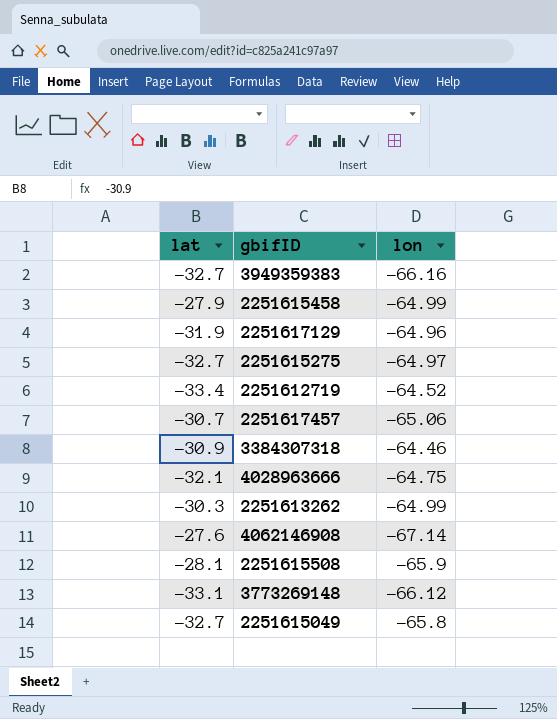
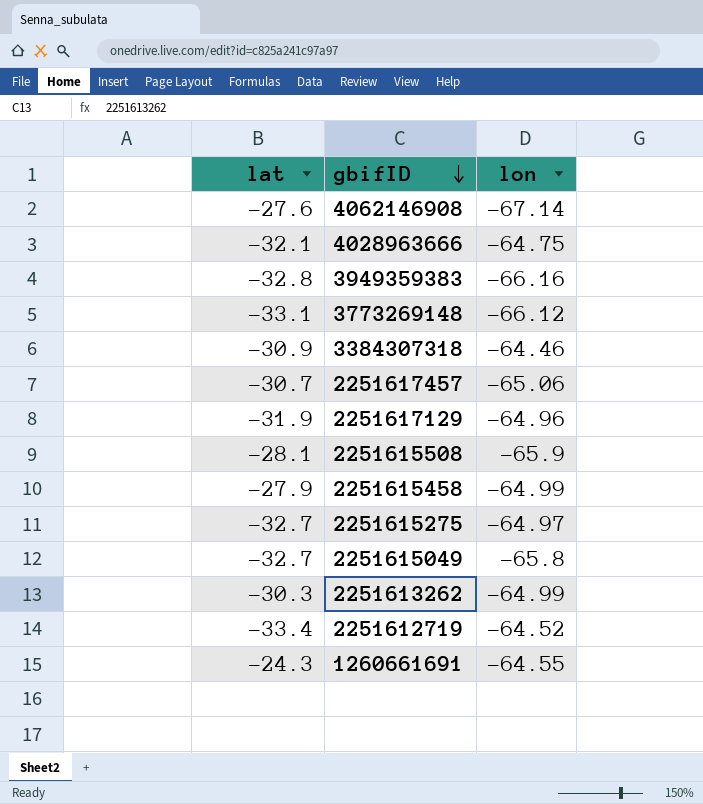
row order: none -> gbifID descending
3949359383 | lat: -32.7 -> -32.8
row 1260661691: none -> -24.3 | -64.55

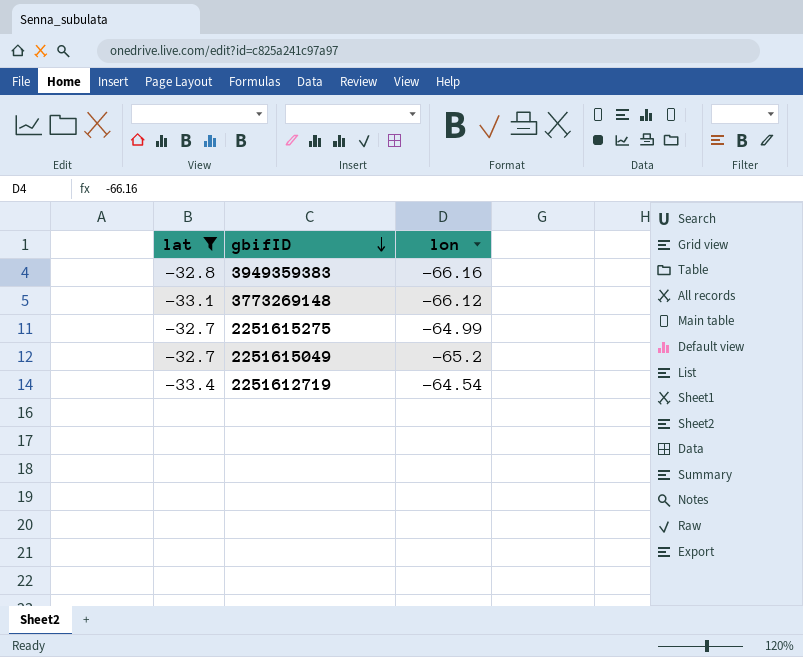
filter: none -> lat <= -32.7
2251615275 | lon: -64.97 -> -64.99
2251615049 | lon: -65.8 -> -65.2
2251612719 | lon: -64.52 -> -64.54

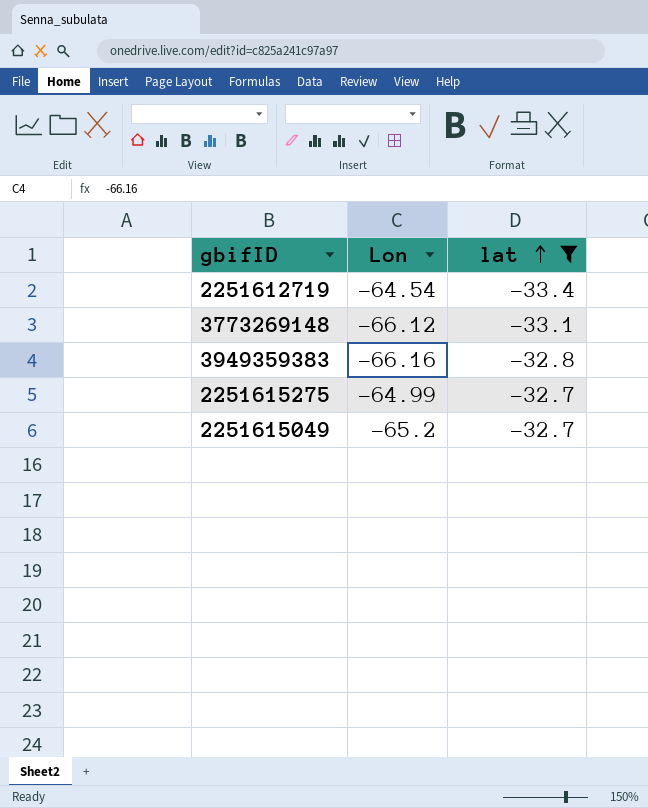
row order: gbifID descending -> lat ascending
column name: lon -> Lon
column lat | position: 1 -> 3

